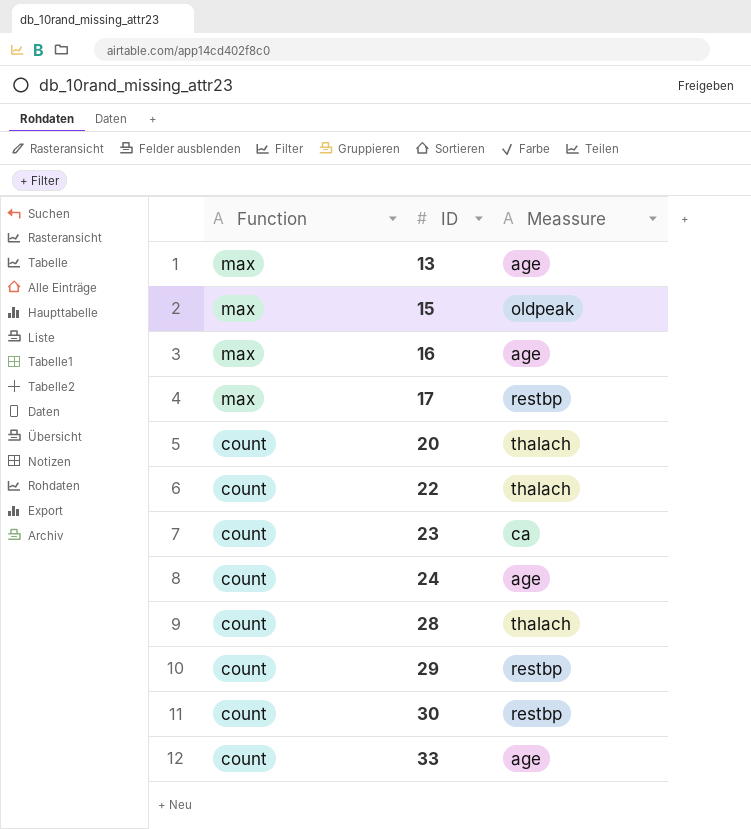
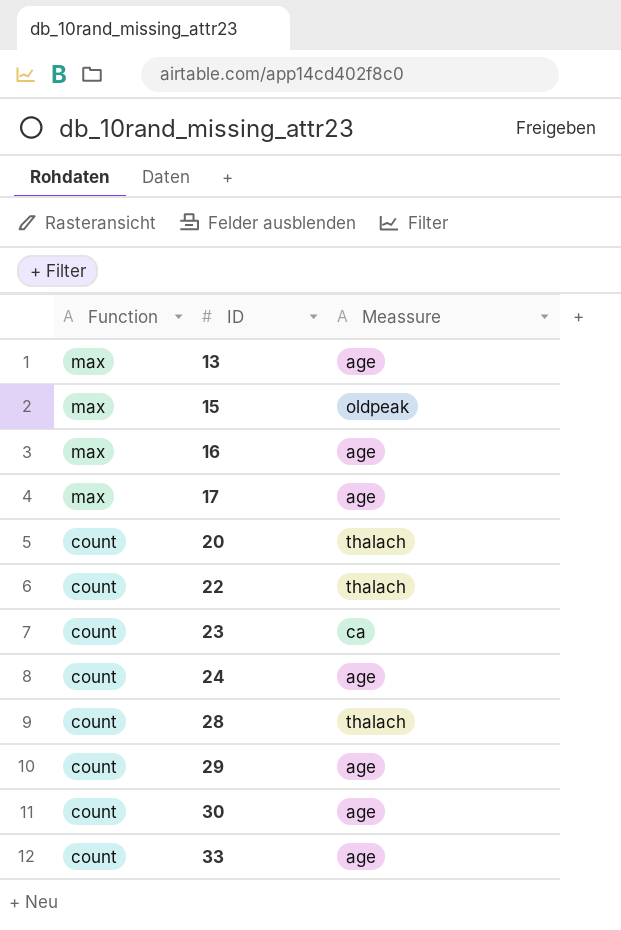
17 | Meassure: restbp -> age
29 | Meassure: restbp -> age
30 | Meassure: restbp -> age

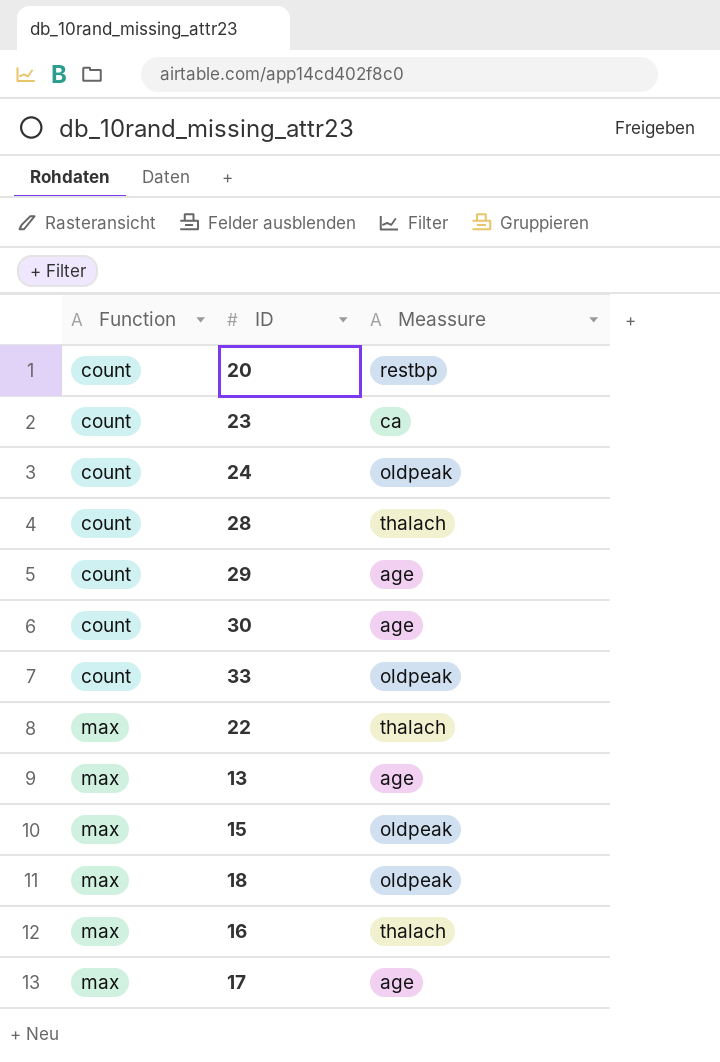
row order: Function descending -> Function ascending
20 | Meassure: thalach -> restbp
24 | Meassure: age -> oldpeak
33 | Meassure: age -> oldpeak
22 | Function: count -> max
row 18: none -> max | oldpeak
16 | Meassure: age -> thalach

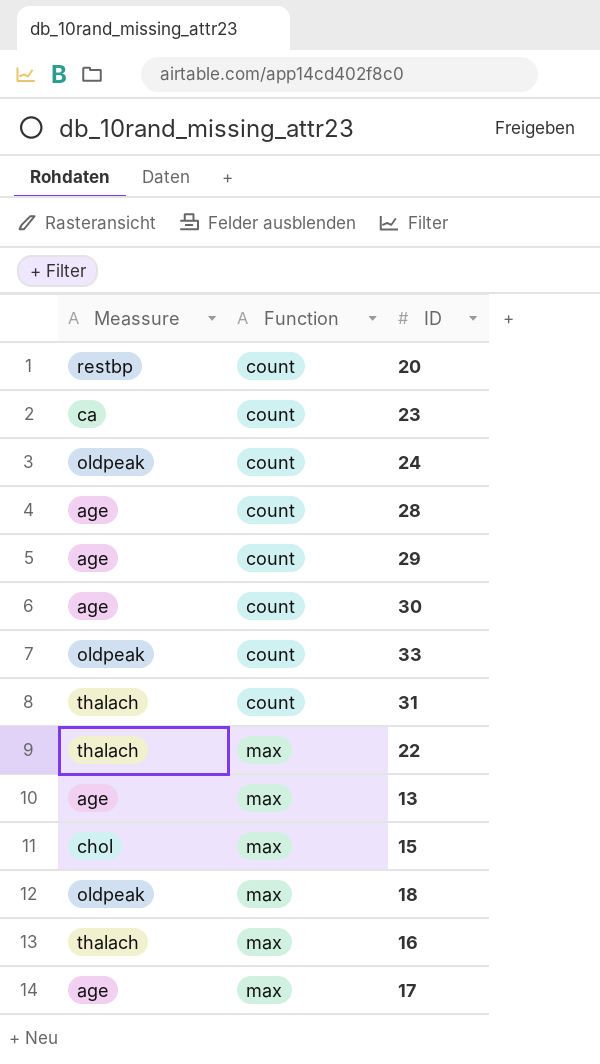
column Meassure | position: 3 -> 1
28 | Meassure: thalach -> age
row 31: none -> thalach | count
15 | Meassure: oldpeak -> chol

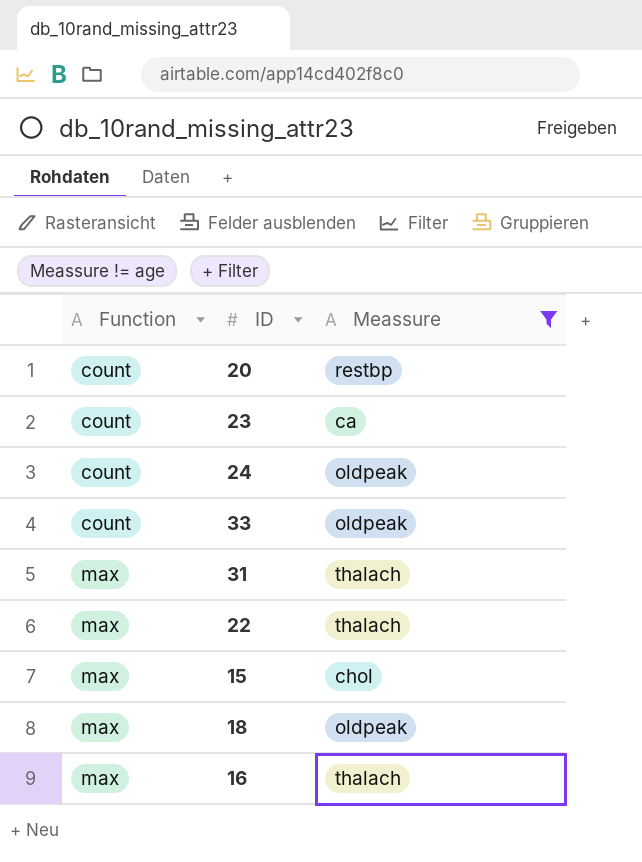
filter: none -> Meassure != age
column Meassure | position: 1 -> 3
31 | Function: count -> max

